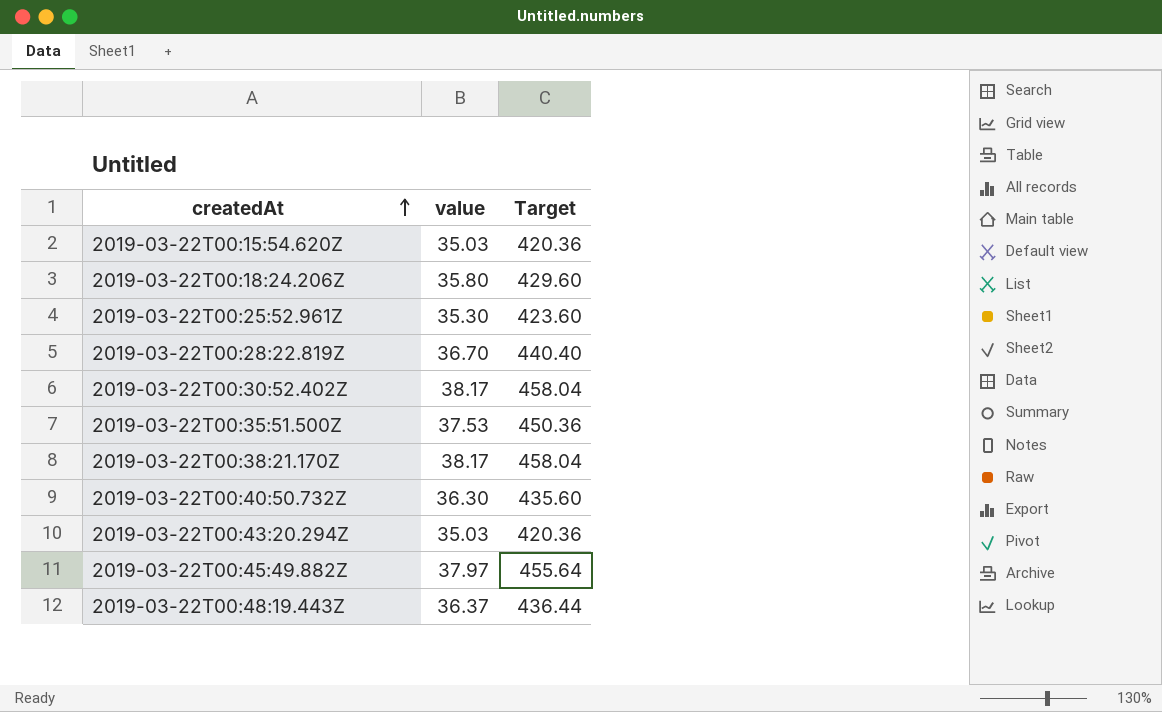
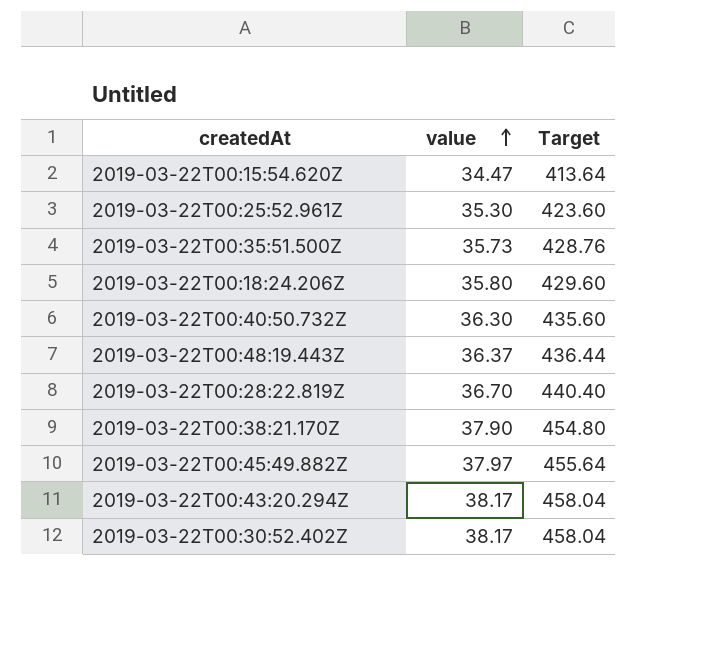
row order: createdAt ascending -> value ascending
2019-03-22T00:15:54.620Z | value: 35.03 -> 34.47
2019-03-22T00:15:54.620Z | Target: 420.36 -> 413.64
2019-03-22T00:35:51.500Z | value: 37.53 -> 35.73
2019-03-22T00:35:51.500Z | Target: 450.36 -> 428.76
2019-03-22T00:38:21.170Z | value: 38.17 -> 37.90
2019-03-22T00:38:21.170Z | Target: 458.04 -> 454.80
2019-03-22T00:43:20.294Z | value: 35.03 -> 38.17
2019-03-22T00:43:20.294Z | Target: 420.36 -> 458.04

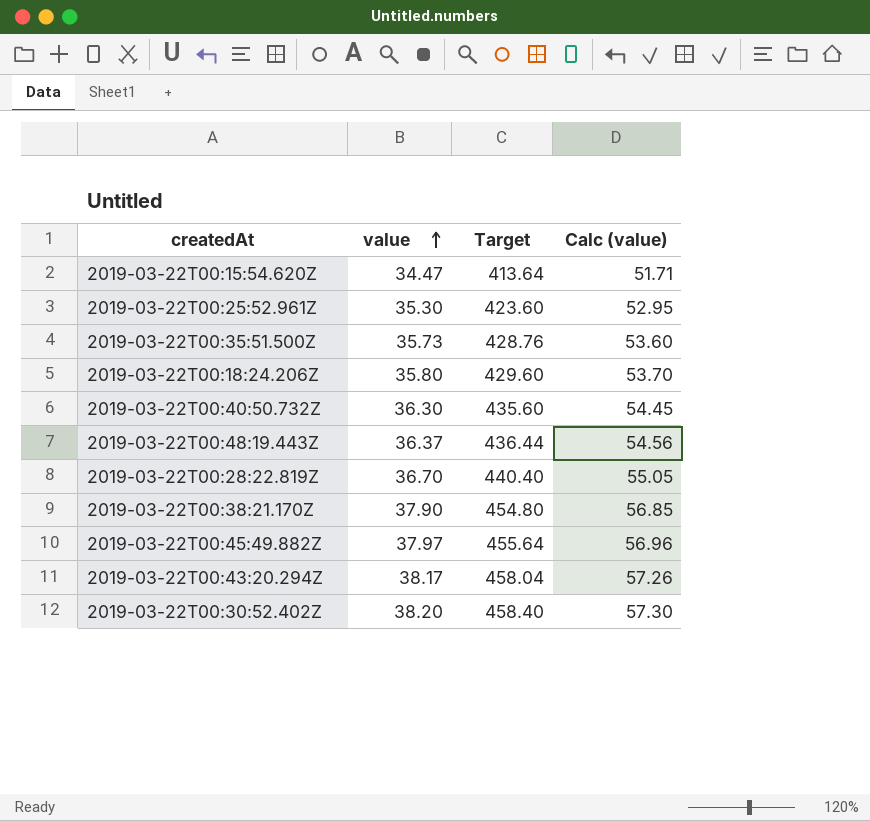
column Calc (value) | formula: none -> [value] * 1.5
2019-03-22T00:30:52.402Z | value: 38.17 -> 38.20
2019-03-22T00:30:52.402Z | Target: 458.04 -> 458.40

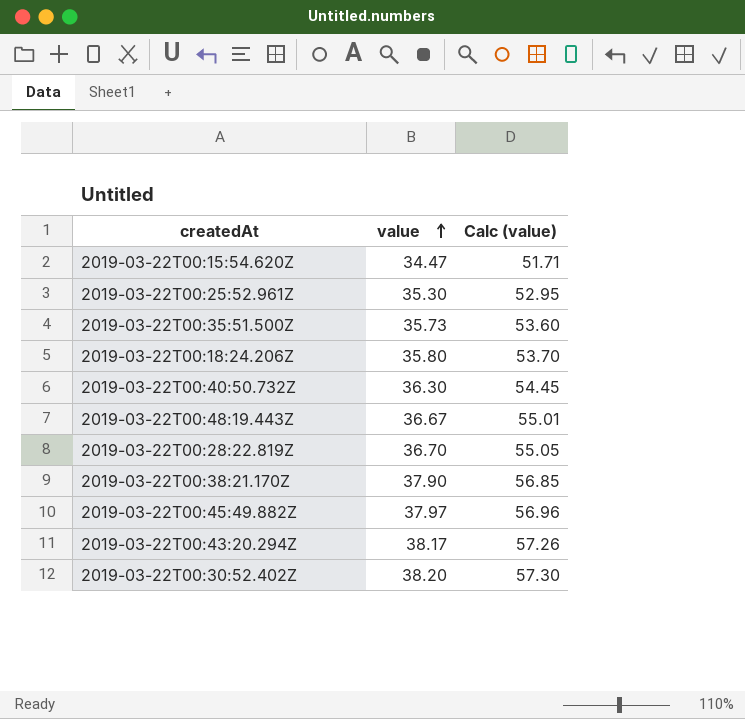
column Target | formula: [value] * 12 -> none
2019-03-22T00:48:19.443Z | value: 36.37 -> 36.67
2019-03-22T00:48:19.443Z | Calc (value): 54.56 -> 55.01

